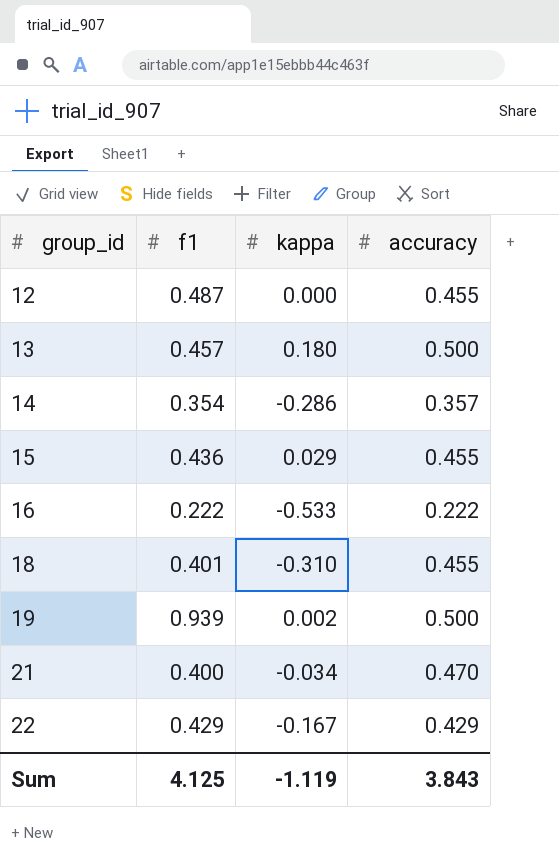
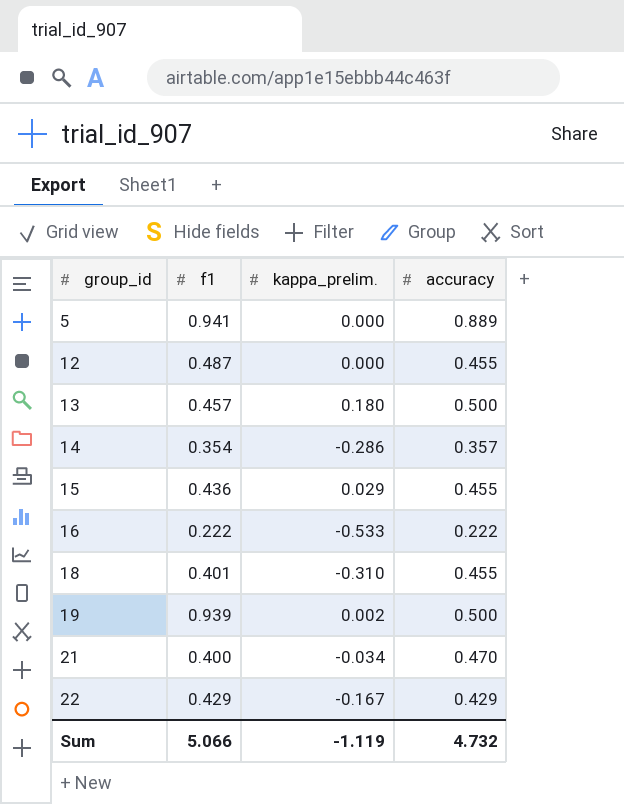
column name: kappa -> kappa_prelim.
row 5: none -> 0.941 | 0.000 | 0.889
Sum | f1: 4.125 -> 5.066
Sum | accuracy: 3.843 -> 4.732

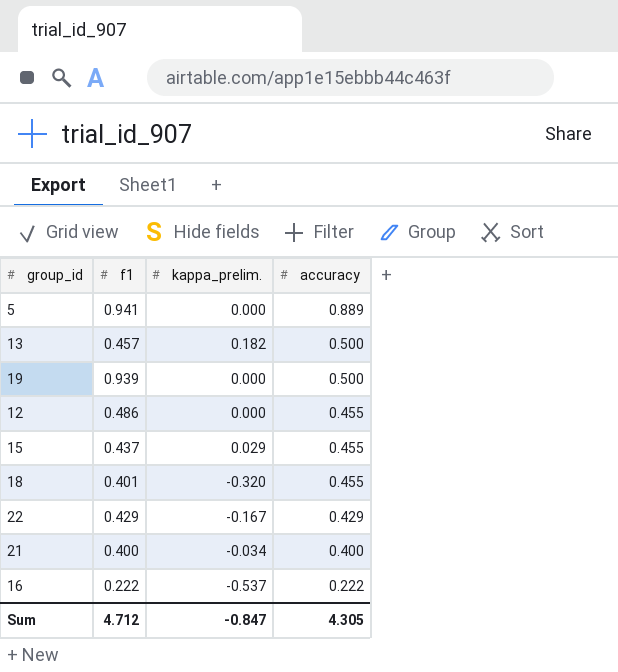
row order: group_id ascending -> accuracy descending
row 14: 0.354 | -0.286 | 0.357 -> none
13 | kappa_prelim.: 0.180 -> 0.182
19 | kappa_prelim.: 0.002 -> 0.000
12 | f1: 0.487 -> 0.486
15 | f1: 0.436 -> 0.437
18 | kappa_prelim.: -0.310 -> -0.320
21 | accuracy: 0.470 -> 0.400
16 | kappa_prelim.: -0.533 -> -0.537
Sum | f1: 5.066 -> 4.712
Sum | kappa_prelim.: -1.119 -> -0.847
Sum | accuracy: 4.732 -> 4.305

